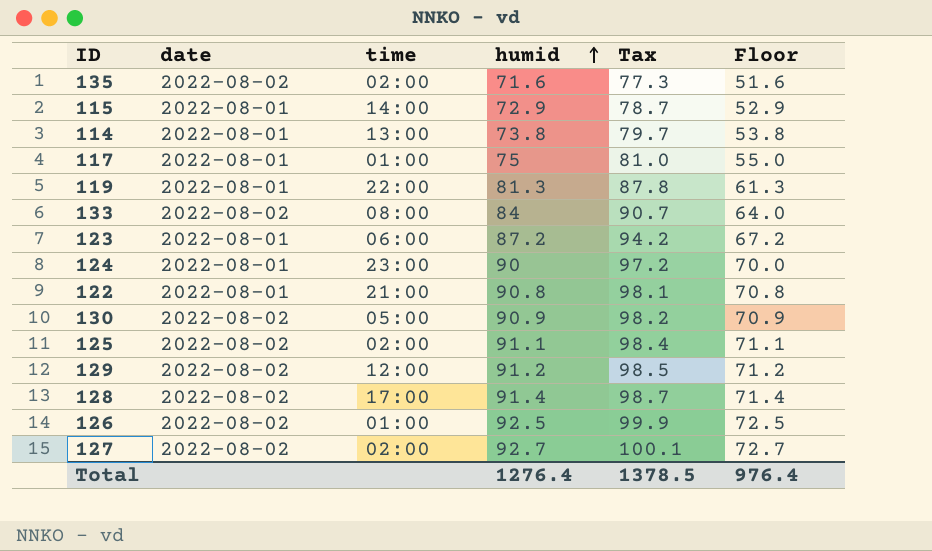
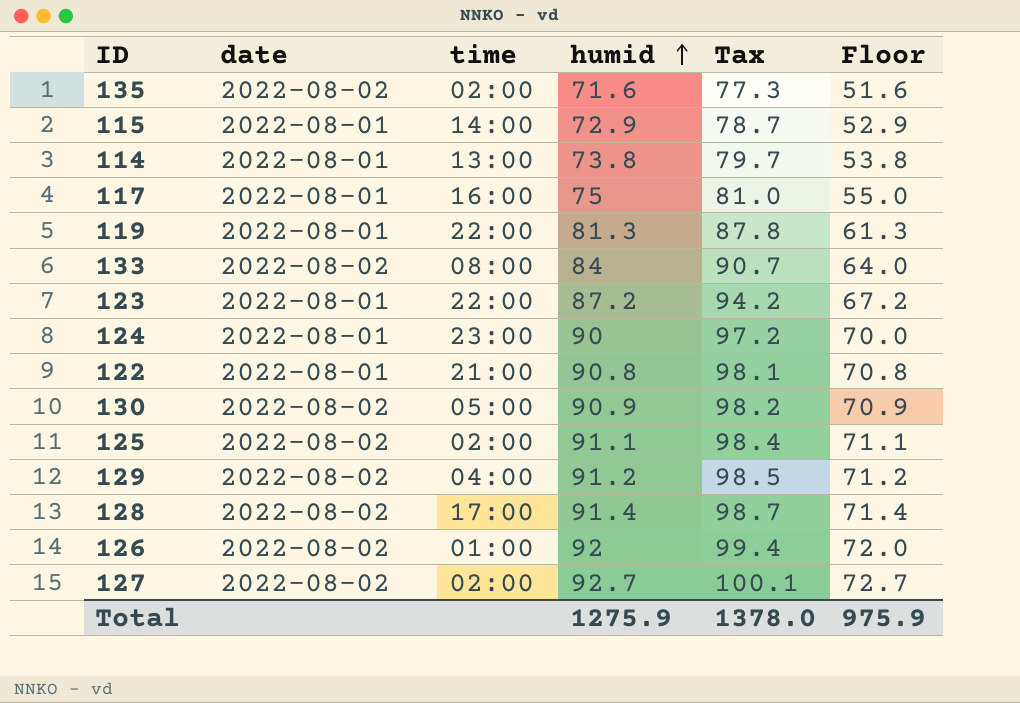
117 | time: 01:00 -> 16:00
123 | time: 06:00 -> 22:00
129 | time: 12:00 -> 04:00
126 | humid: 92.5 -> 92
126 | Tax: 99.9 -> 99.4
126 | Floor: 72.5 -> 72.0
Total | humid: 1276.4 -> 1275.9
Total | Tax: 1378.5 -> 1378.0
Total | Floor: 976.4 -> 975.9

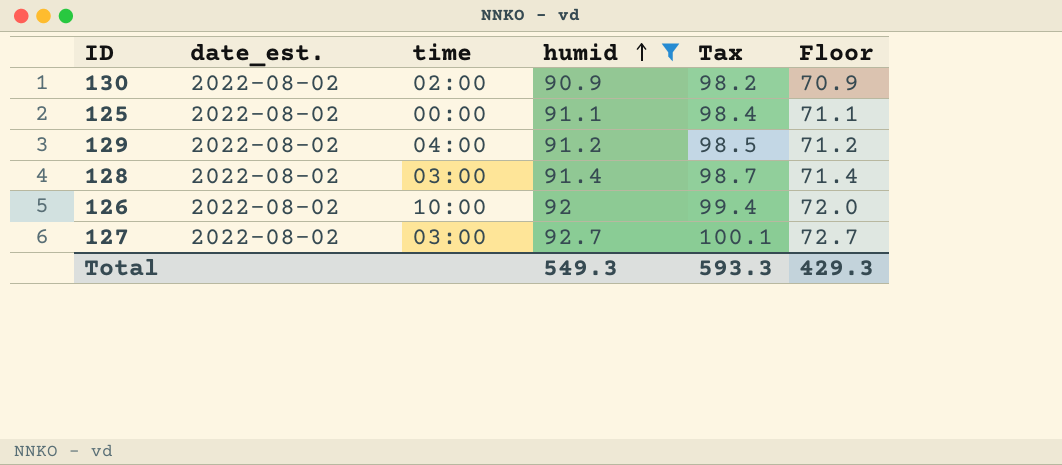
filter: none -> humid >= 90.9
column name: date -> date_est.
130 | time: 05:00 -> 02:00
125 | time: 02:00 -> 00:00
128 | time: 17:00 -> 03:00
126 | time: 01:00 -> 10:00
127 | time: 02:00 -> 03:00
Total | humid: 1275.9 -> 549.3
Total | Tax: 1378.0 -> 593.3
Total | Floor: 975.9 -> 429.3

